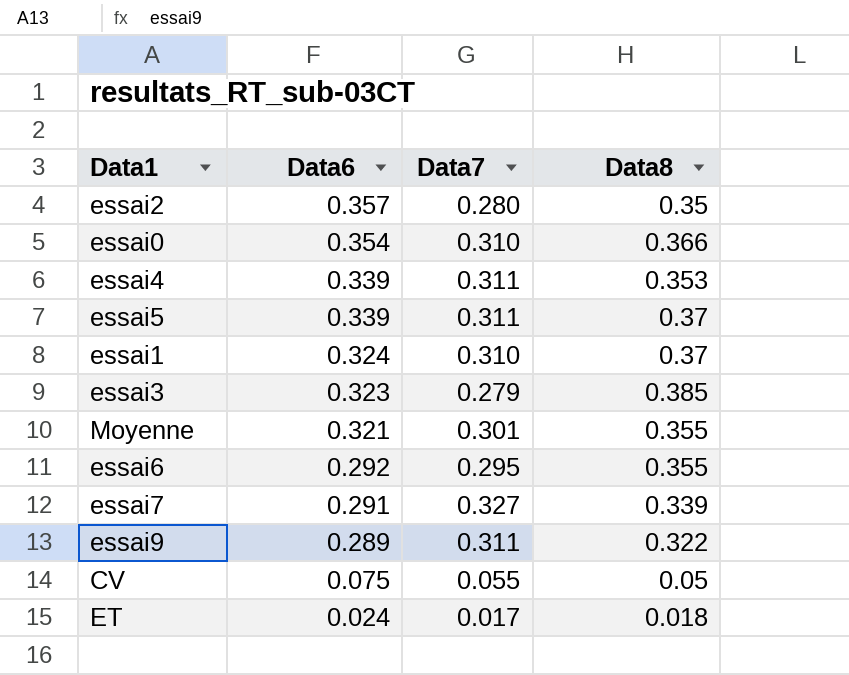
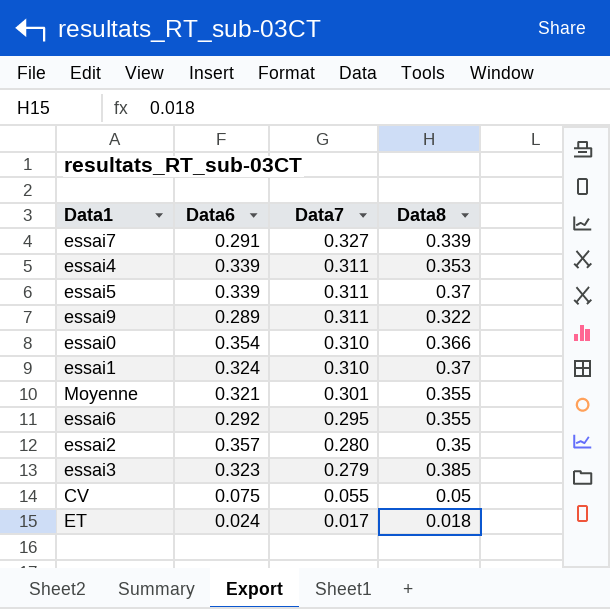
row order: Data6 descending -> Data7 descending

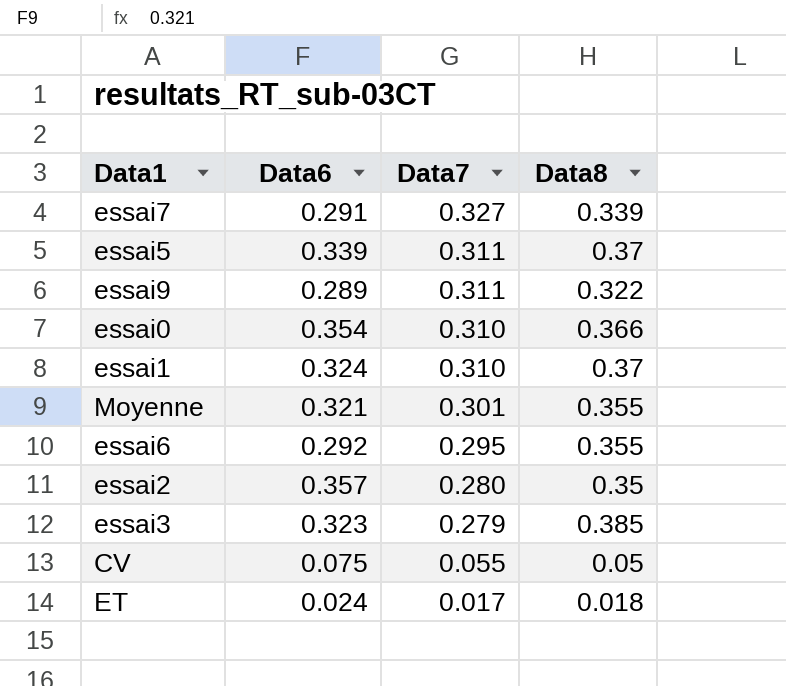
row essai4: 0.339 | 0.311 | 0.353 -> none

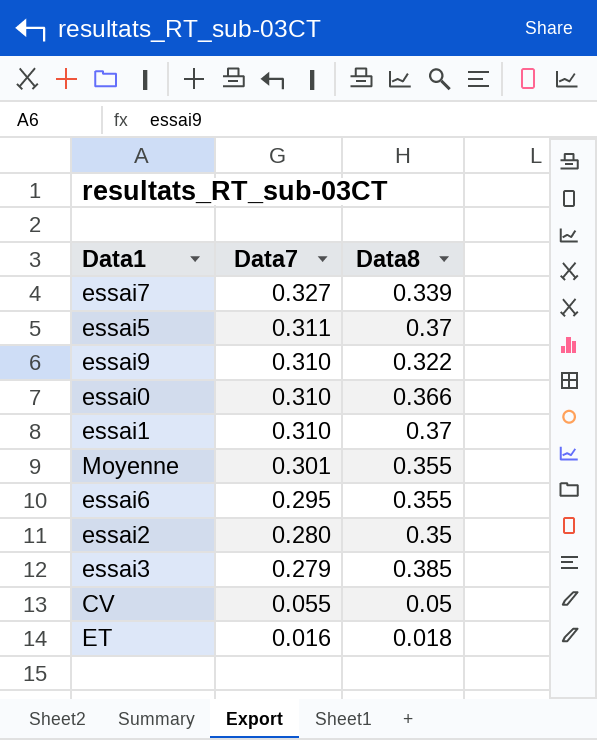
column Data6 | position: 2 -> none
essai9 | Data7: 0.311 -> 0.310
ET | Data7: 0.017 -> 0.016

